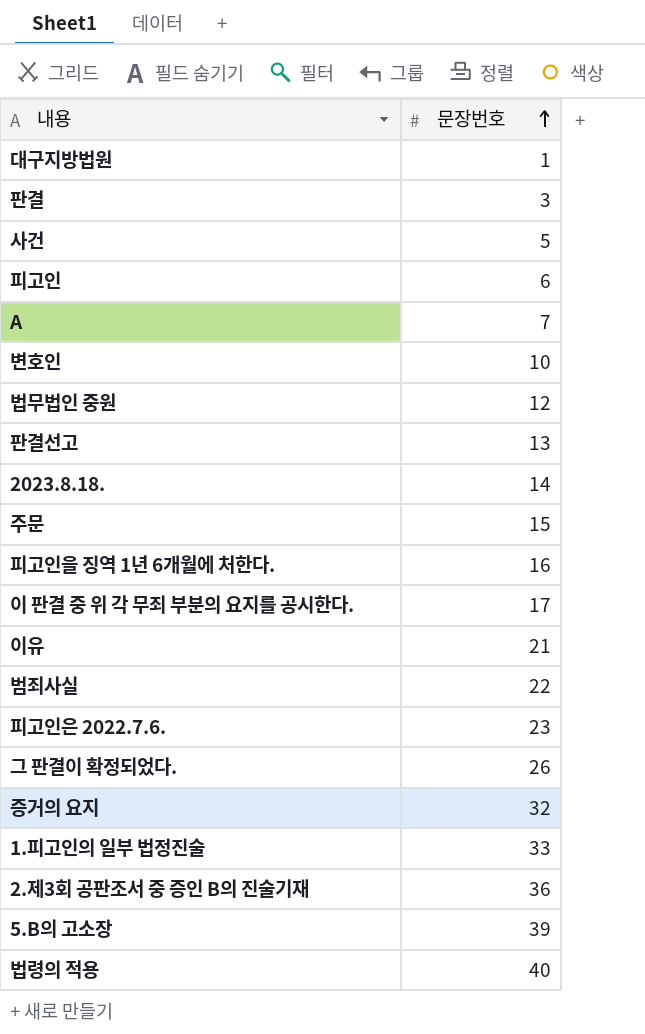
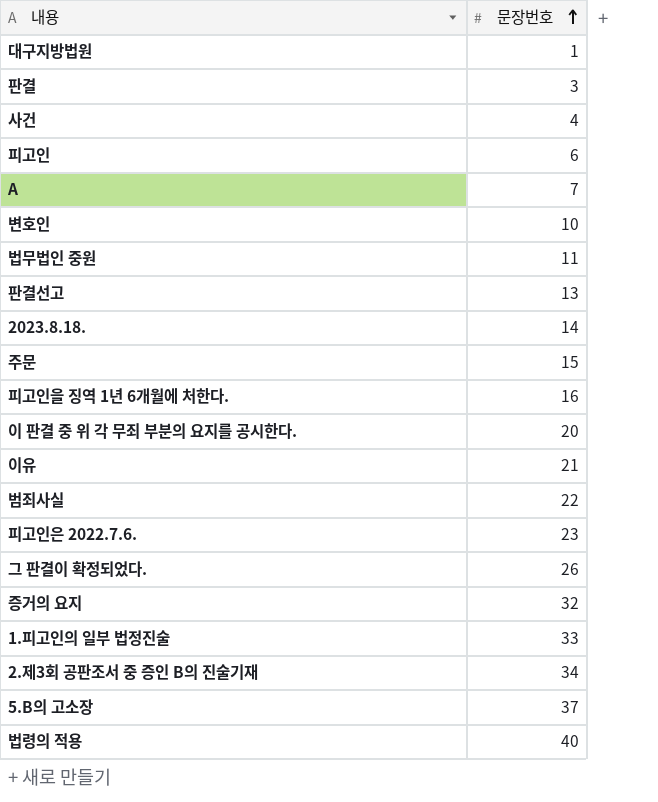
사건 | 문장번호: 5 -> 4
법무법인 중원 | 문장번호: 12 -> 11
이 판결 중 위 각 무죄 부분의 요지를 공시한다. | 문장번호: 17 -> 20
2.제3회 공판조서 중 증인 B의 진술기재 | 문장번호: 36 -> 34
5.B의 고소장 | 문장번호: 39 -> 37

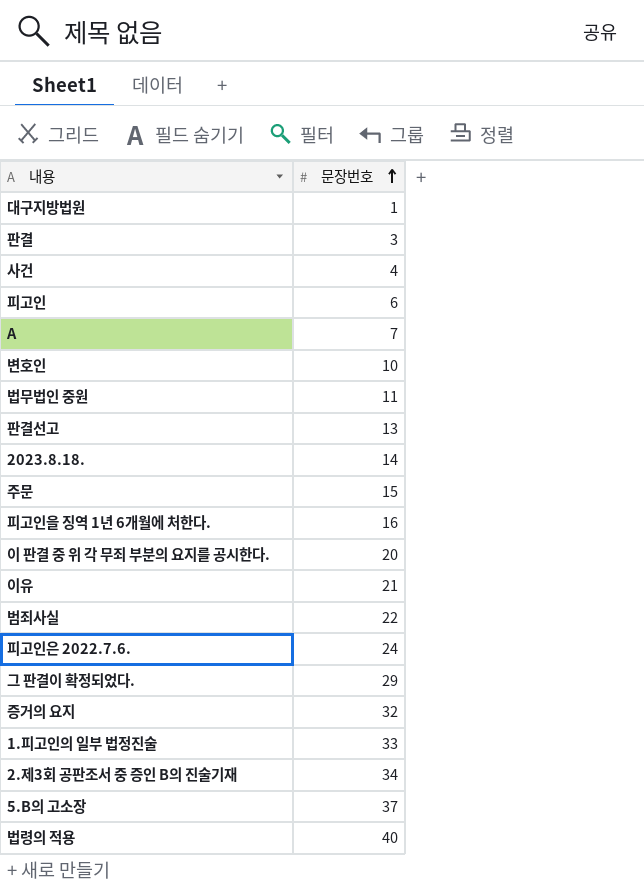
피고인은 2022.7.6. | 문장번호: 23 -> 24
그 판결이 확정되었다. | 문장번호: 26 -> 29

